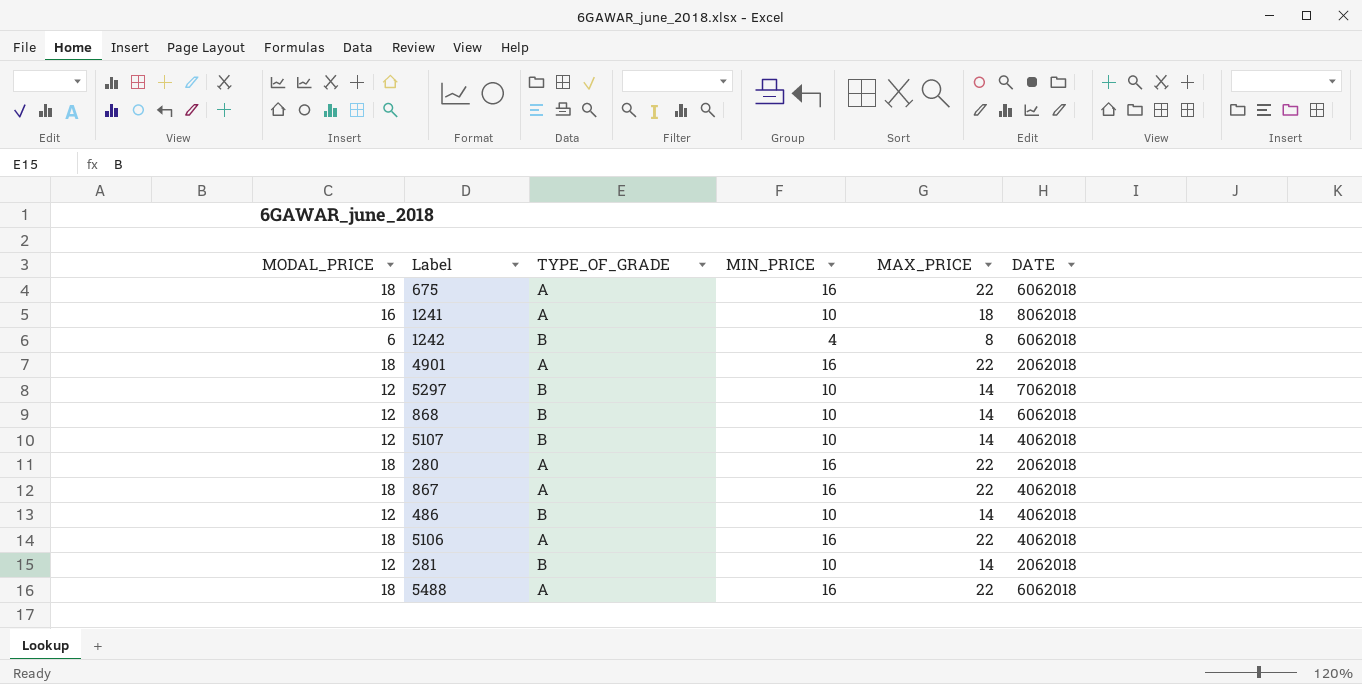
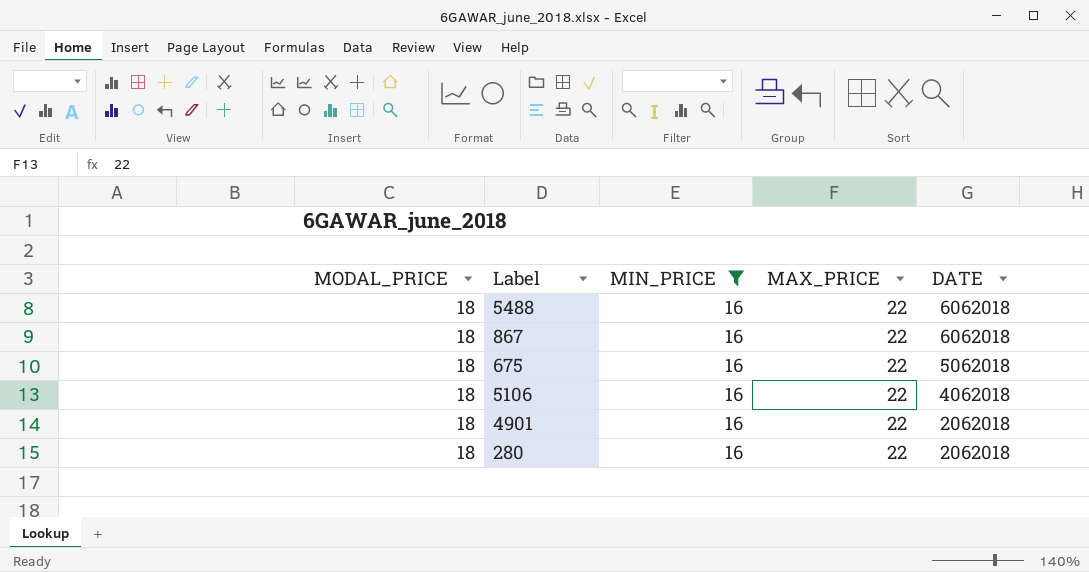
filter: none -> MIN_PRICE = 16
row order: none -> DATE descending
column TYPE_OF_GRADE | position: 3 -> none
867 | DATE: 4062018 -> 6062018
675 | DATE: 6062018 -> 5062018

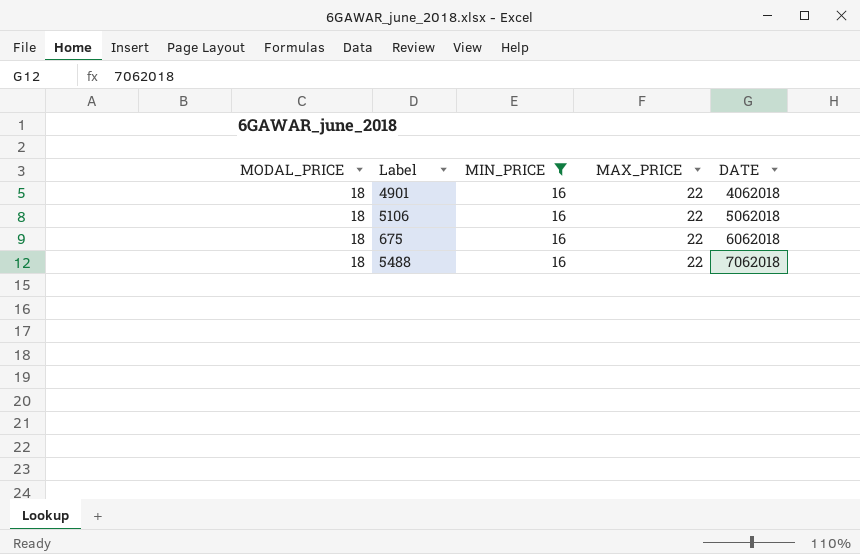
row order: DATE descending -> DATE ascending
row 867: 18 | 16 | 22 | 6062018 -> none
row 280: 18 | 16 | 22 | 2062018 -> none
4901 | DATE: 2062018 -> 4062018
5106 | DATE: 4062018 -> 5062018
675 | DATE: 5062018 -> 6062018
5488 | DATE: 6062018 -> 7062018

